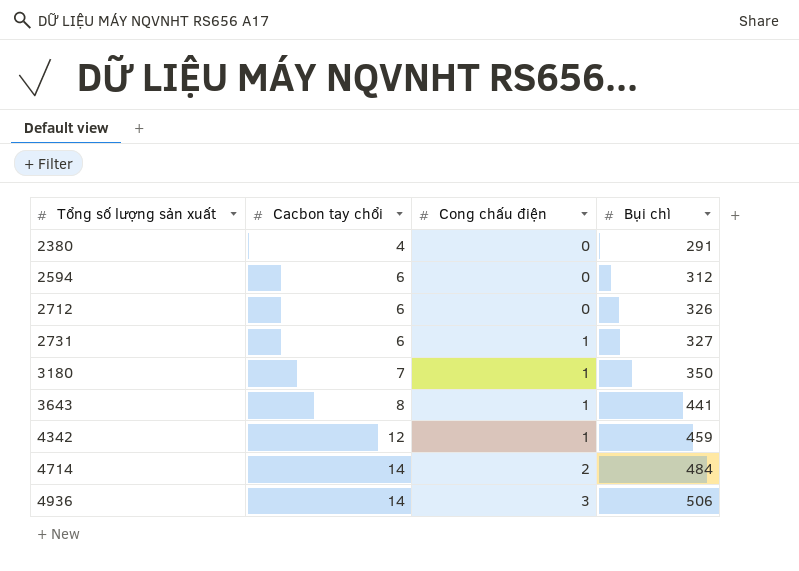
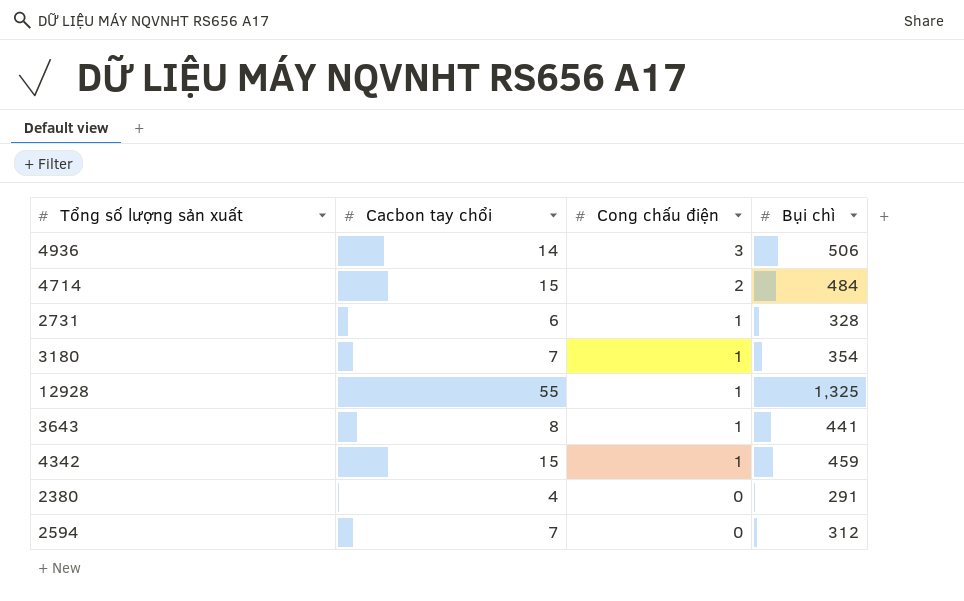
row order: Tổng số lượng sản xuất ascending -> Cong chấu điện descending
row 2712: 6 | 0 | 326 -> none
4714 | Cacbon tay chổi: 14 -> 15
2731 | Bụi chì: 327 -> 328
3180 | Bụi chì: 350 -> 354
row 12928: none -> 55 | 1 | 1,325
4342 | Cacbon tay chổi: 12 -> 15
2594 | Cacbon tay chổi: 6 -> 7

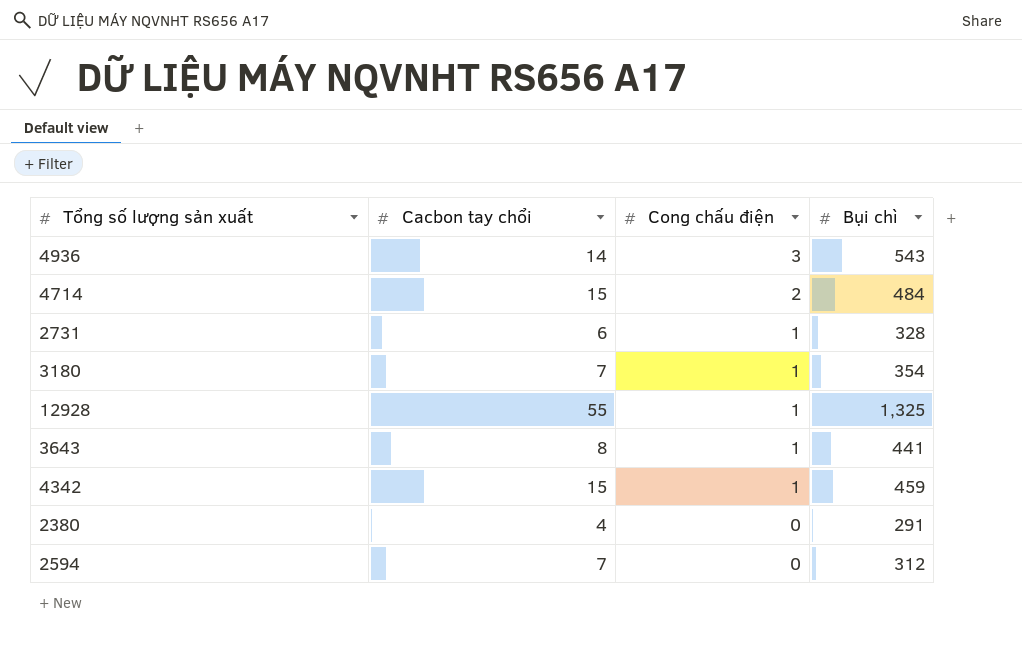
4936 | Bụi chì: 506 -> 543

